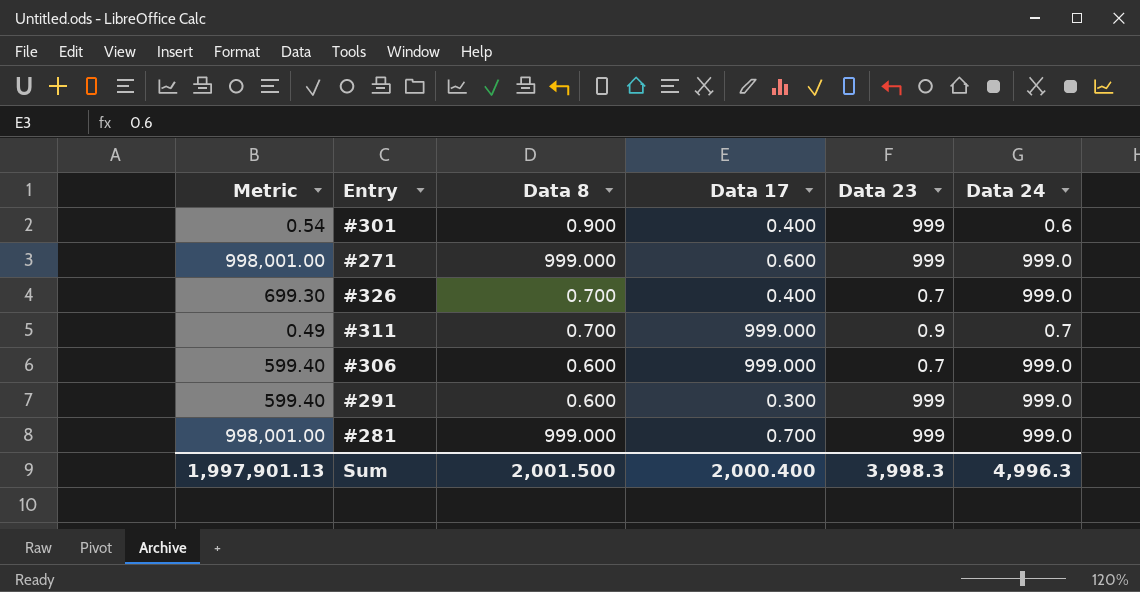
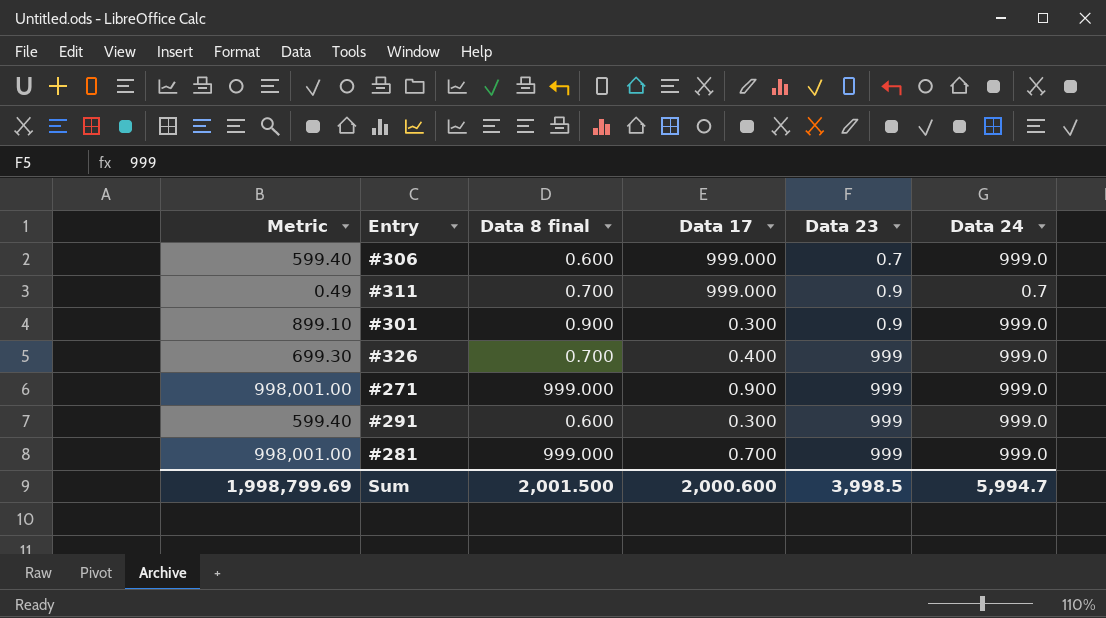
row order: none -> Data 23 ascending
column name: Data 8 -> Data 8 final
#301 | Metric: 0.54 -> 899.10
#301 | Data 17: 0.400 -> 0.300
#301 | Data 23: 999 -> 0.9
#301 | Data 24: 0.6 -> 999.0
#326 | Data 23: 0.7 -> 999
#271 | Data 17: 0.600 -> 0.900
Sum | Metric: 1,997,901.13 -> 1,998,799.69
Sum | Data 17: 2,000.400 -> 2,000.600
Sum | Data 23: 3,998.3 -> 3,998.5
Sum | Data 24: 4,996.3 -> 5,994.7

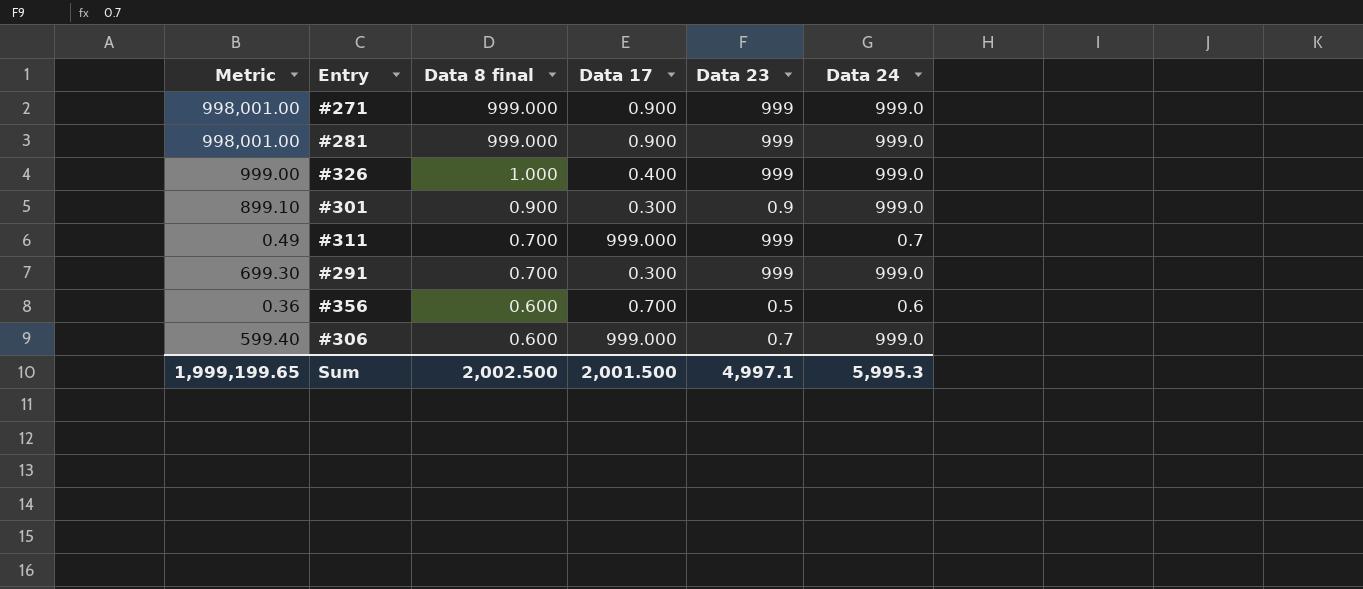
row order: Data 23 ascending -> Data 8 final descending
#281 | Data 17: 0.700 -> 0.900
#326 | Metric: 699.30 -> 999.00
#326 | Data 8 final: 0.700 -> 1.000
#311 | Data 23: 0.9 -> 999
#291 | Metric: 599.40 -> 699.30
#291 | Data 8 final: 0.600 -> 0.700
row #356: none -> 0.36 | 0.600 | 0.700 | 0.5 | 0.6
Sum | Metric: 1,998,799.69 -> 1,999,199.65
Sum | Data 8 final: 2,001.500 -> 2,002.500
Sum | Data 17: 2,000.600 -> 2,001.500
Sum | Data 23: 3,998.5 -> 4,997.1
Sum | Data 24: 5,994.7 -> 5,995.3

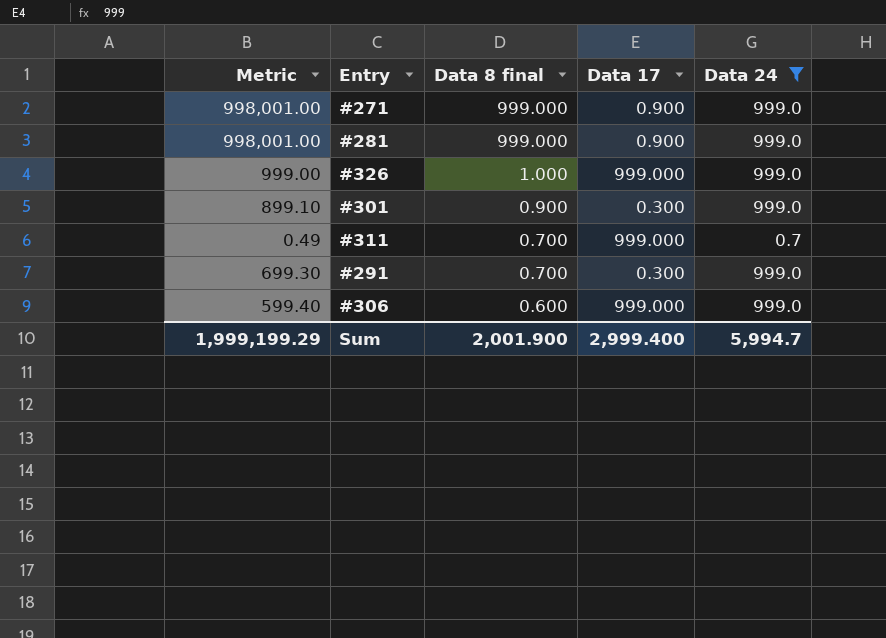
filter: none -> Data 24 != 0.6
column Data 23 | position: 5 -> none
#326 | Data 17: 0.400 -> 999.000
Sum | Metric: 1,999,199.65 -> 1,999,199.29
Sum | Data 8 final: 2,002.500 -> 2,001.900
Sum | Data 17: 2,001.500 -> 2,999.400
Sum | Data 24: 5,995.3 -> 5,994.7

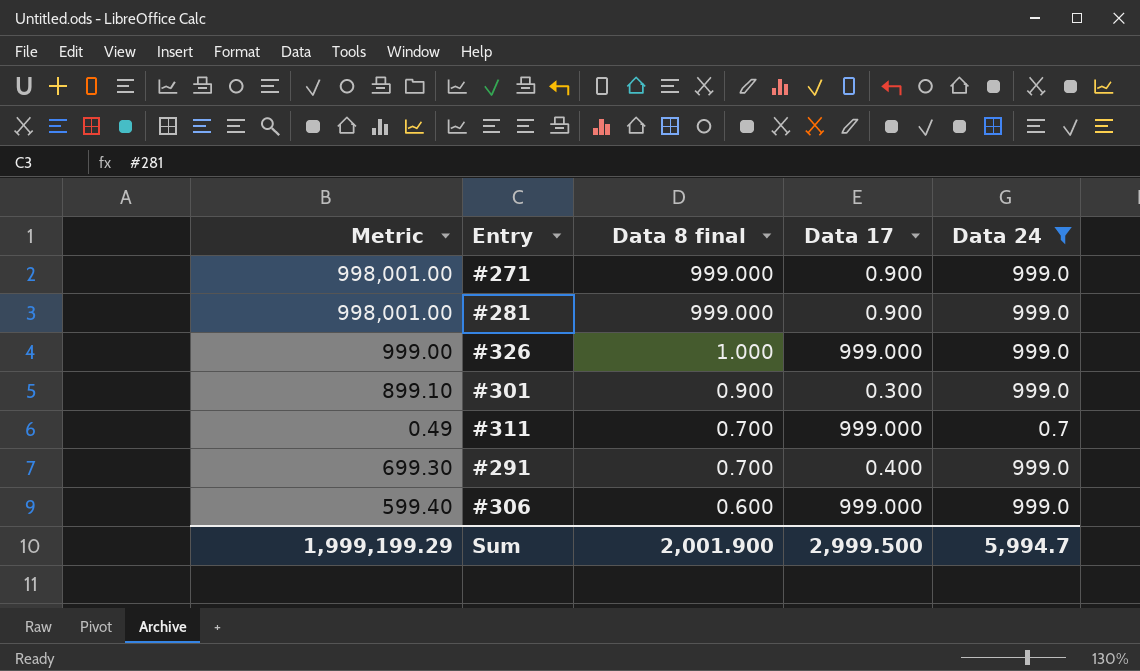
#291 | Data 17: 0.300 -> 0.400
Sum | Data 17: 2,999.400 -> 2,999.500

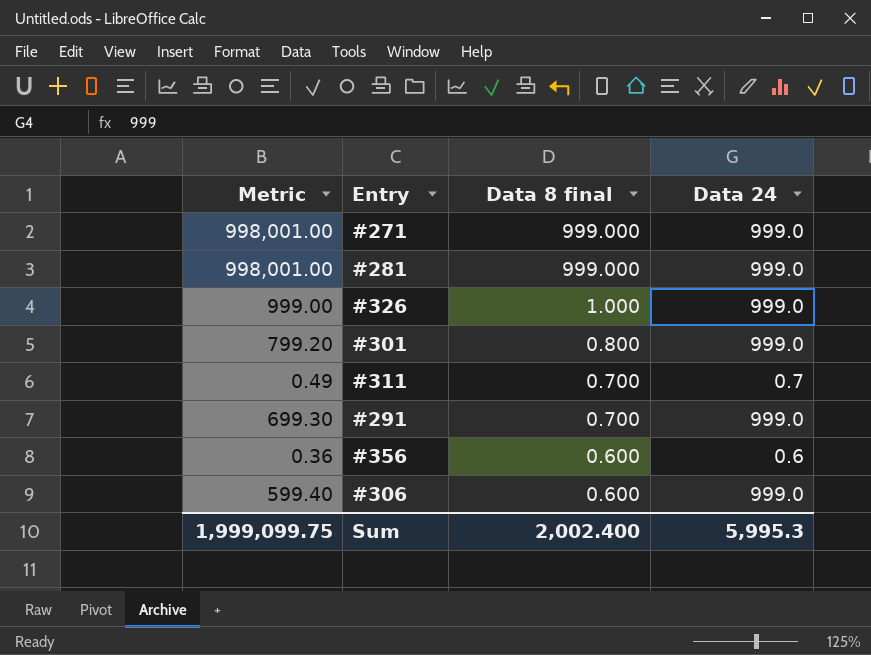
filter: Data 24 != 0.6 -> none
column Data 17 | position: 4 -> none
#301 | Metric: 899.10 -> 799.20
#301 | Data 8 final: 0.900 -> 0.800
Sum | Metric: 1,999,199.29 -> 1,999,099.75
Sum | Data 8 final: 2,001.900 -> 2,002.400
Sum | Data 24: 5,994.7 -> 5,995.3

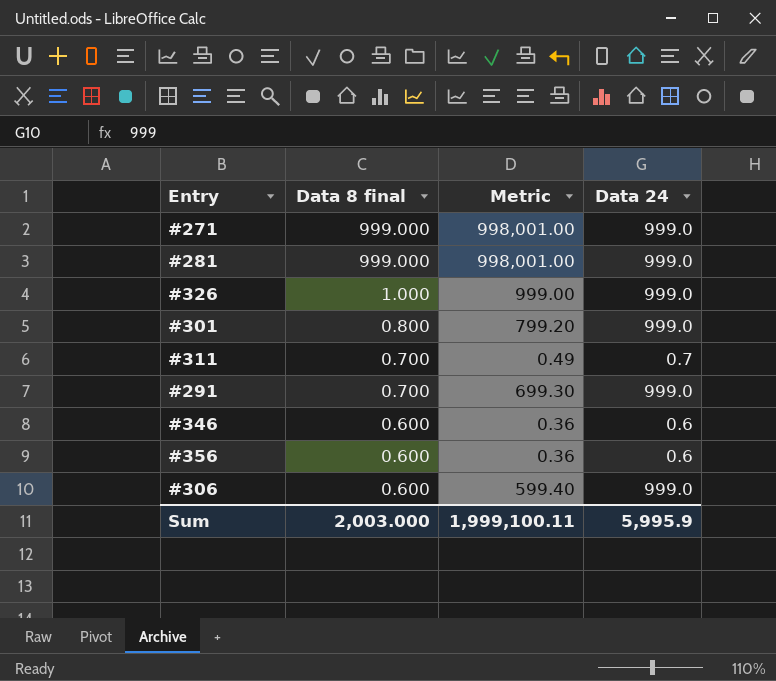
column Metric | position: 1 -> 3
row #346: none -> 0.600 | 0.36 | 0.6
Sum | Data 8 final: 2,002.400 -> 2,003.000
Sum | Metric: 1,999,099.75 -> 1,999,100.11
Sum | Data 24: 5,995.3 -> 5,995.9

